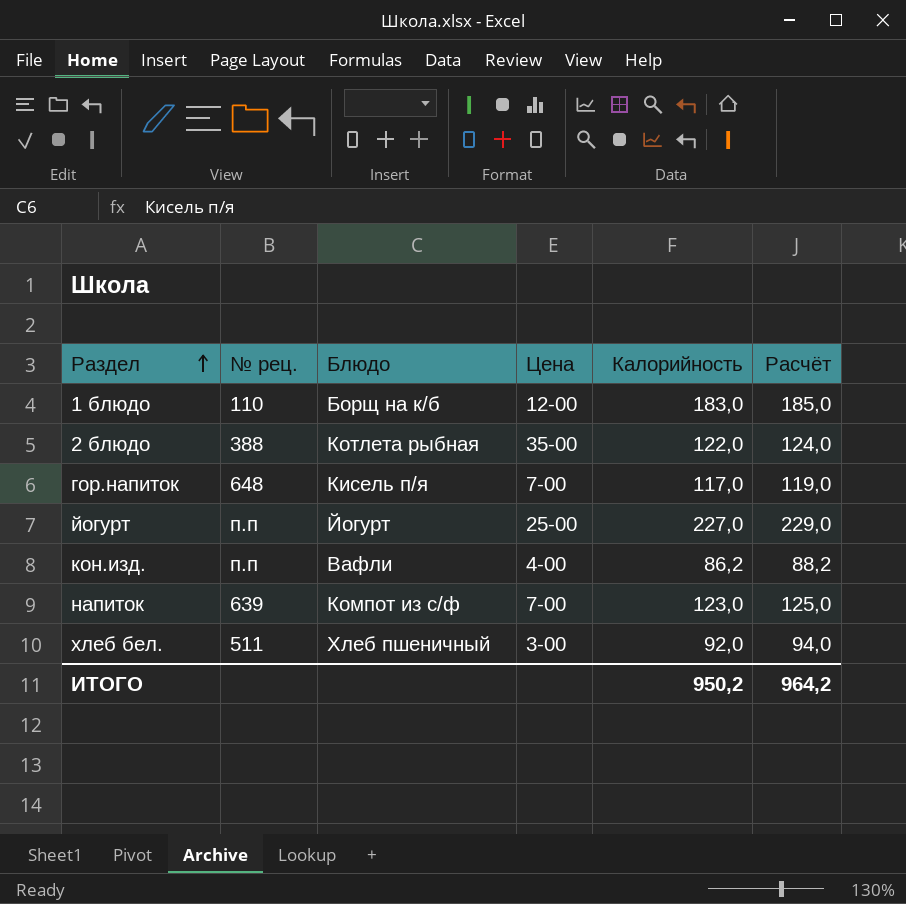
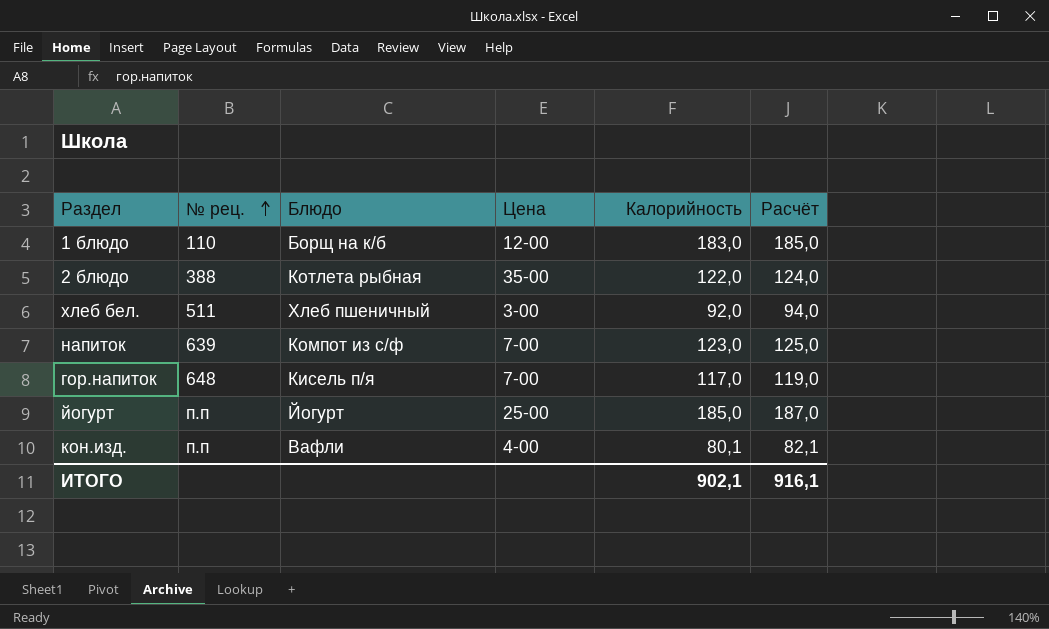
row order: Раздел ascending -> № рец. ascending
йогурт | Калорийность: 227,0 -> 185,0
йогурт | Расчёт: 229,0 -> 187,0
кон.изд. | Калорийность: 86,2 -> 80,1
кон.изд. | Расчёт: 88,2 -> 82,1
ИТОГО | Калорийность: 950,2 -> 902,1
ИТОГО | Расчёт: 964,2 -> 916,1

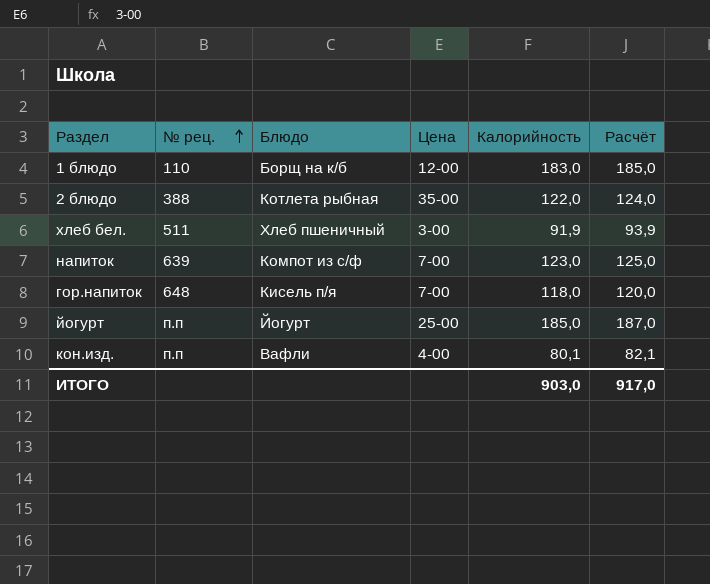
хлеб бел. | Калорийность: 92,0 -> 91,9
хлеб бел. | Расчёт: 94,0 -> 93,9
гор.напиток | Калорийность: 117,0 -> 118,0
гор.напиток | Расчёт: 119,0 -> 120,0
ИТОГО | Калорийность: 902,1 -> 903,0
ИТОГО | Расчёт: 916,1 -> 917,0

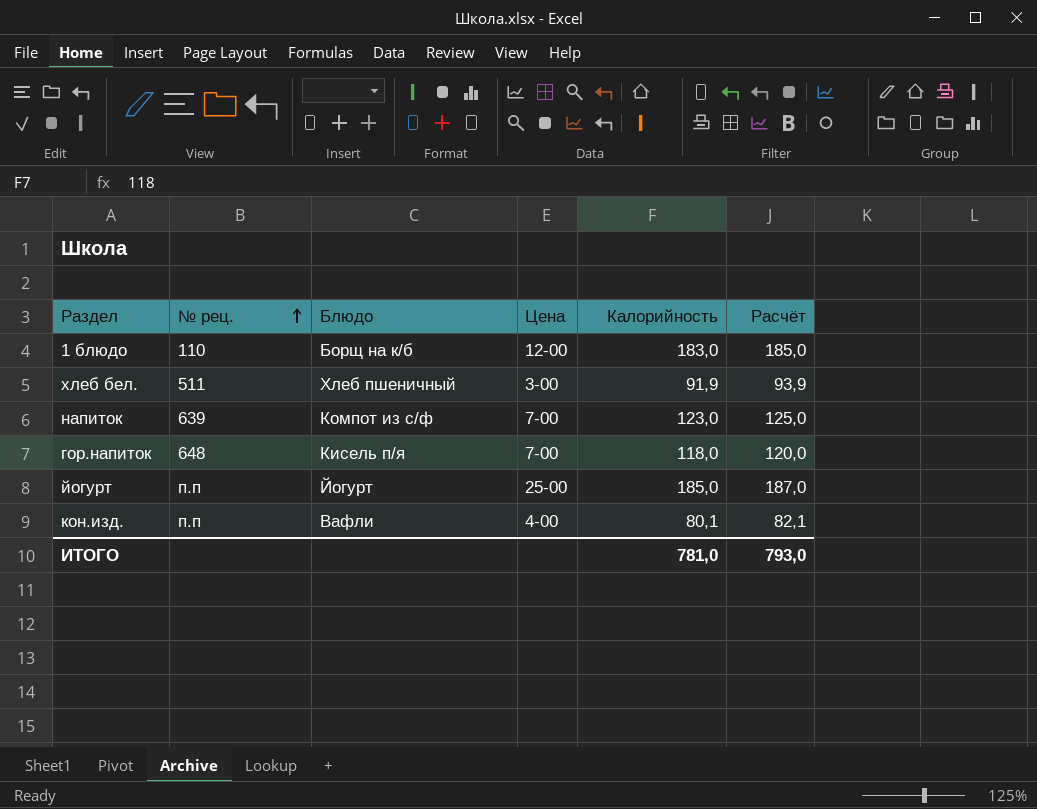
row 2 блюдо: 388 | Котлета рыбная | 35-00 | 122,0 | 124,0 -> none
ИТОГО | Калорийность: 903,0 -> 781,0
ИТОГО | Расчёт: 917,0 -> 793,0

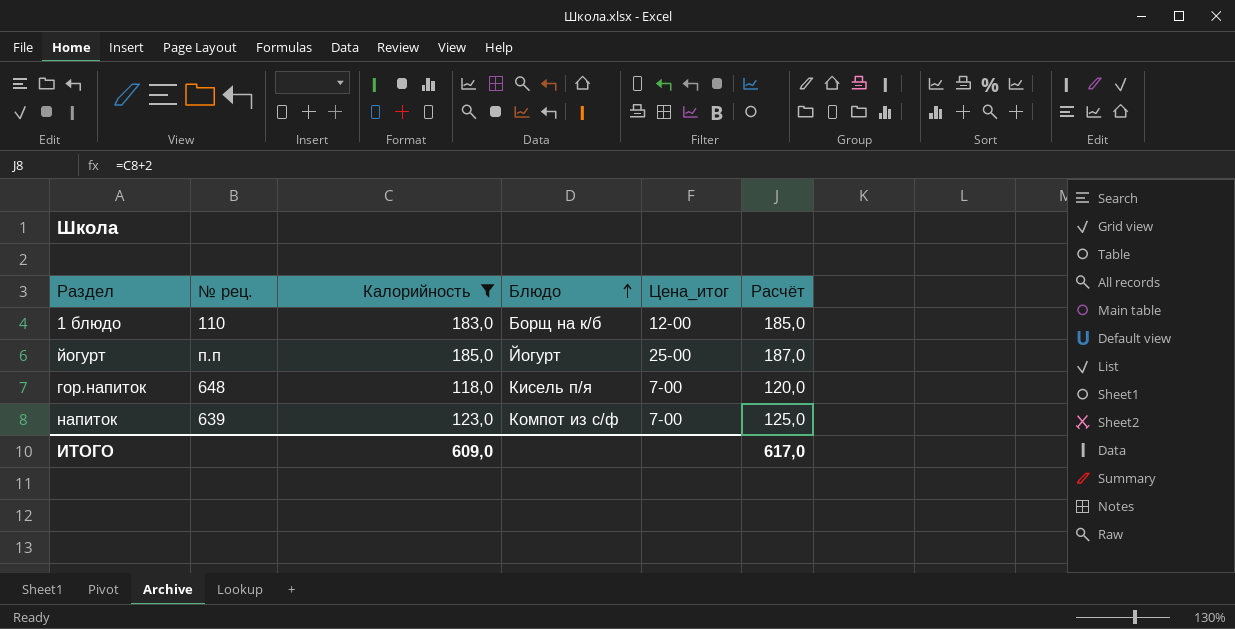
filter: none -> Калорийность >= 118,0
row order: № рец. ascending -> Блюдо ascending
column Калорийность | position: 5 -> 3
column name: Цена -> Цена_итог
ИТОГО | Калорийность: 781,0 -> 609,0
ИТОГО | Расчёт: 793,0 -> 617,0

